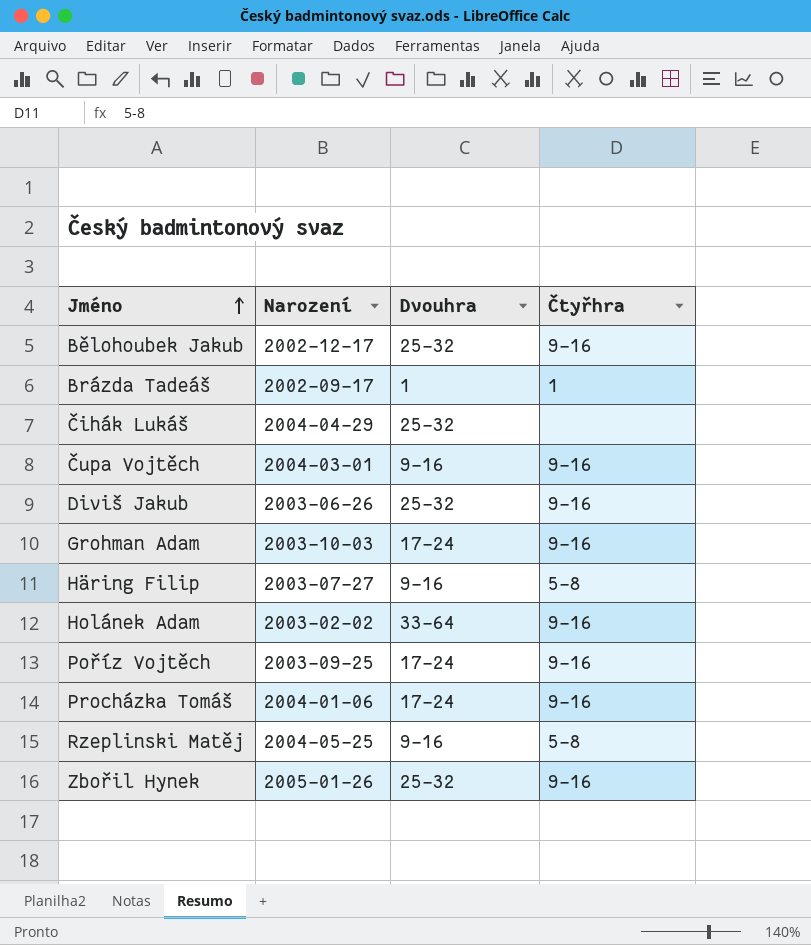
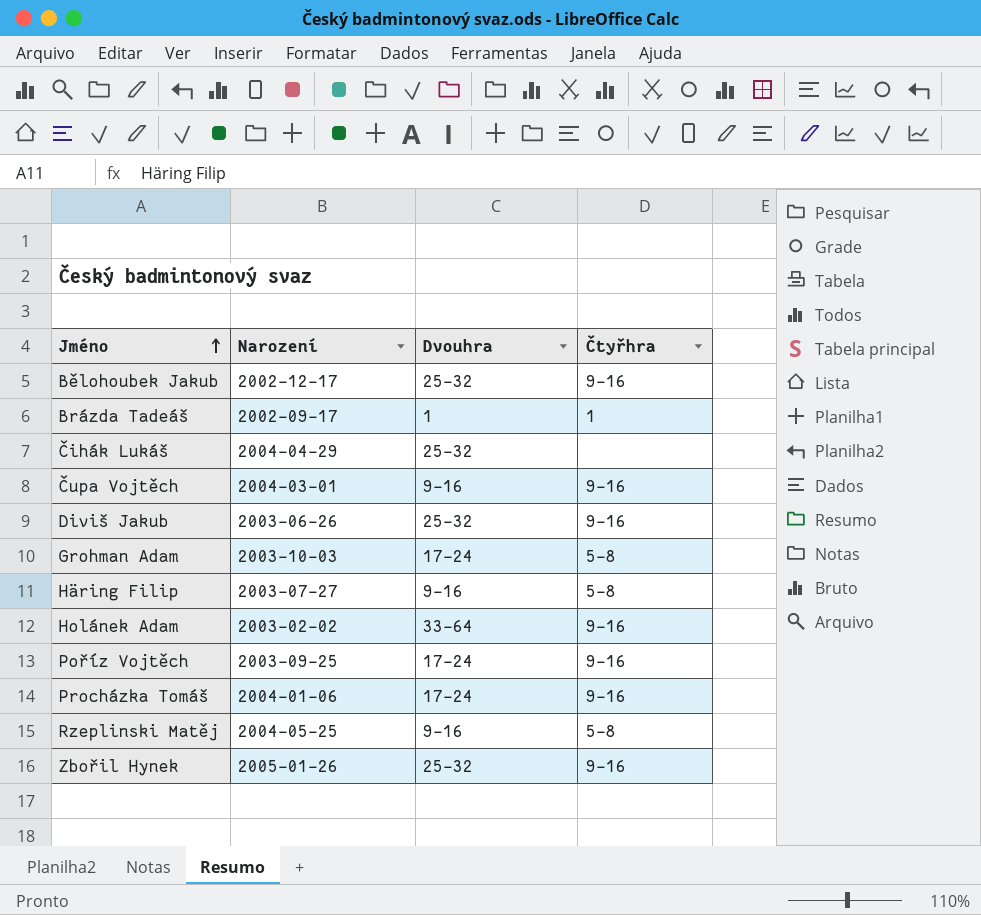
Grohman Adam | Čtyřhra: 9-16 -> 5-8

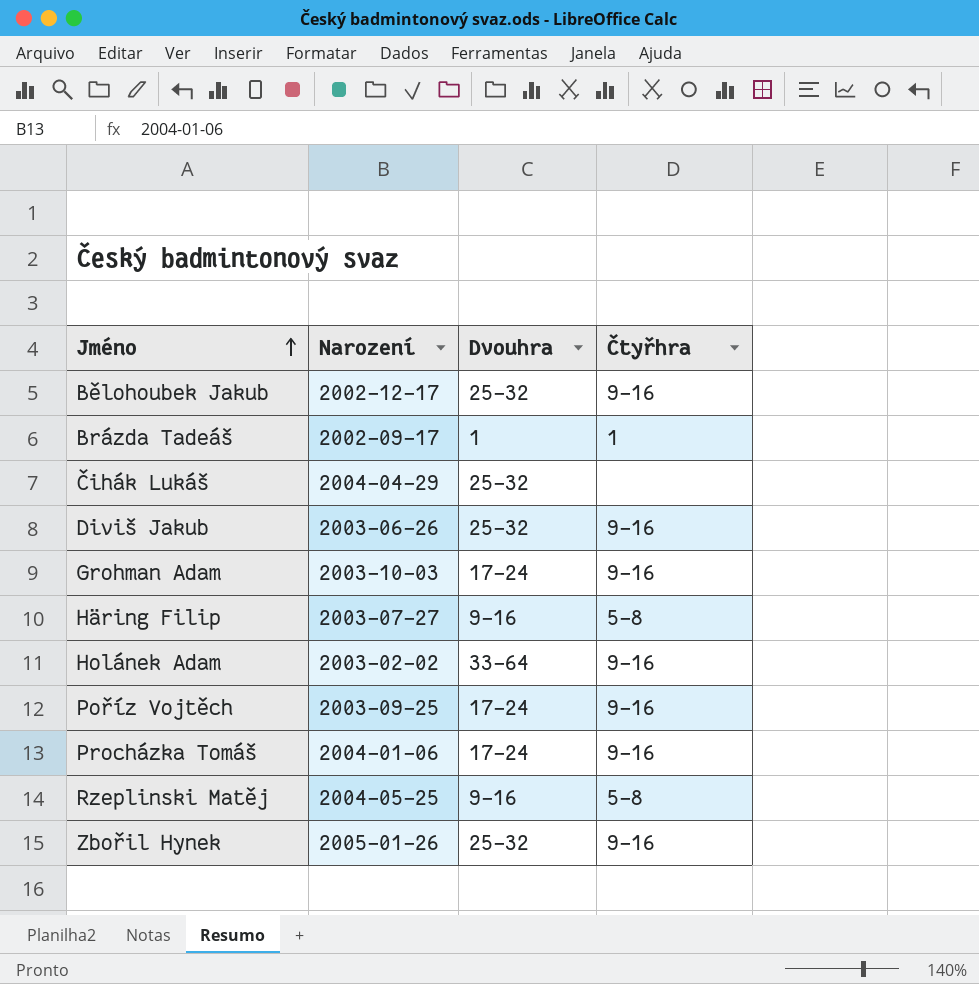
row Čupa Vojtěch: 2004-03-01 | 9-16 | 9-16 -> none
Grohman Adam | Čtyřhra: 5-8 -> 9-16

